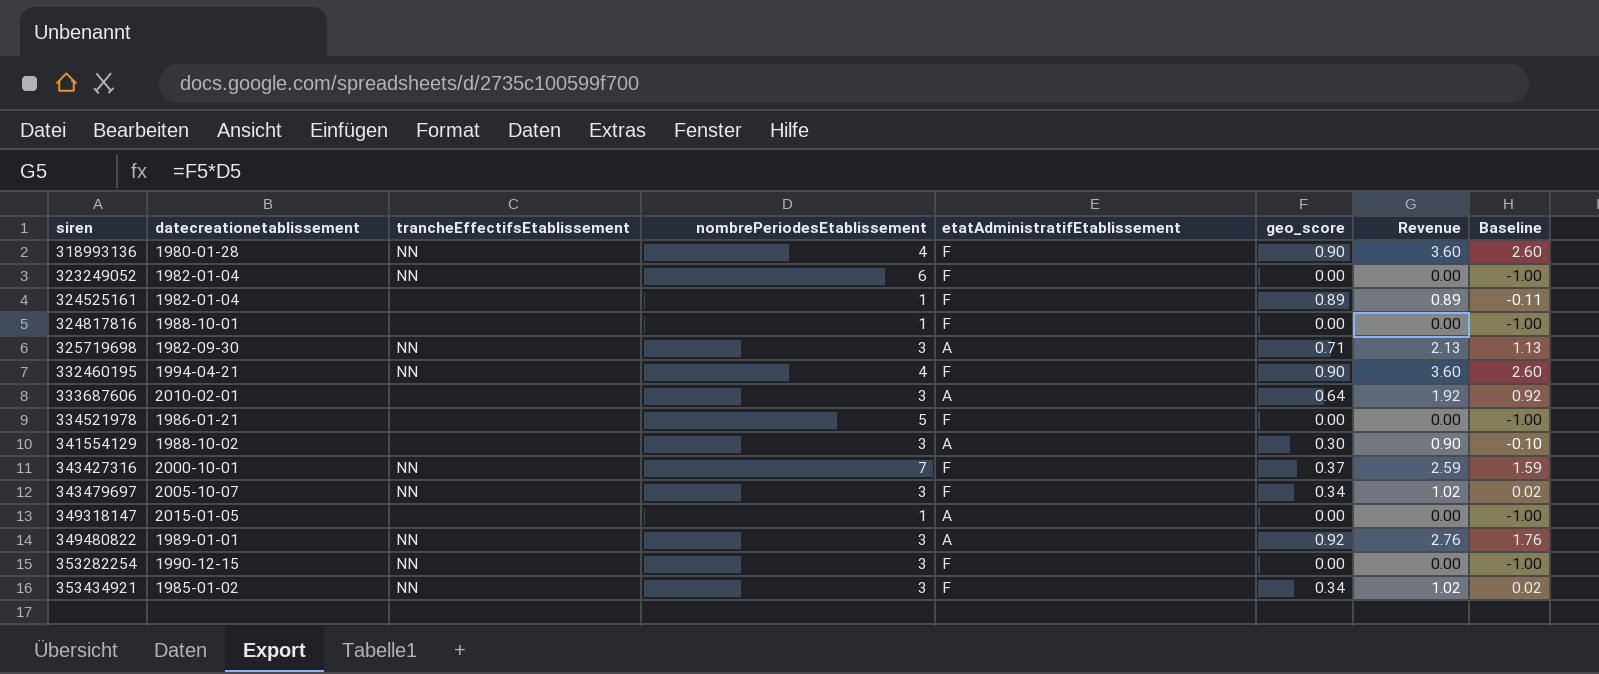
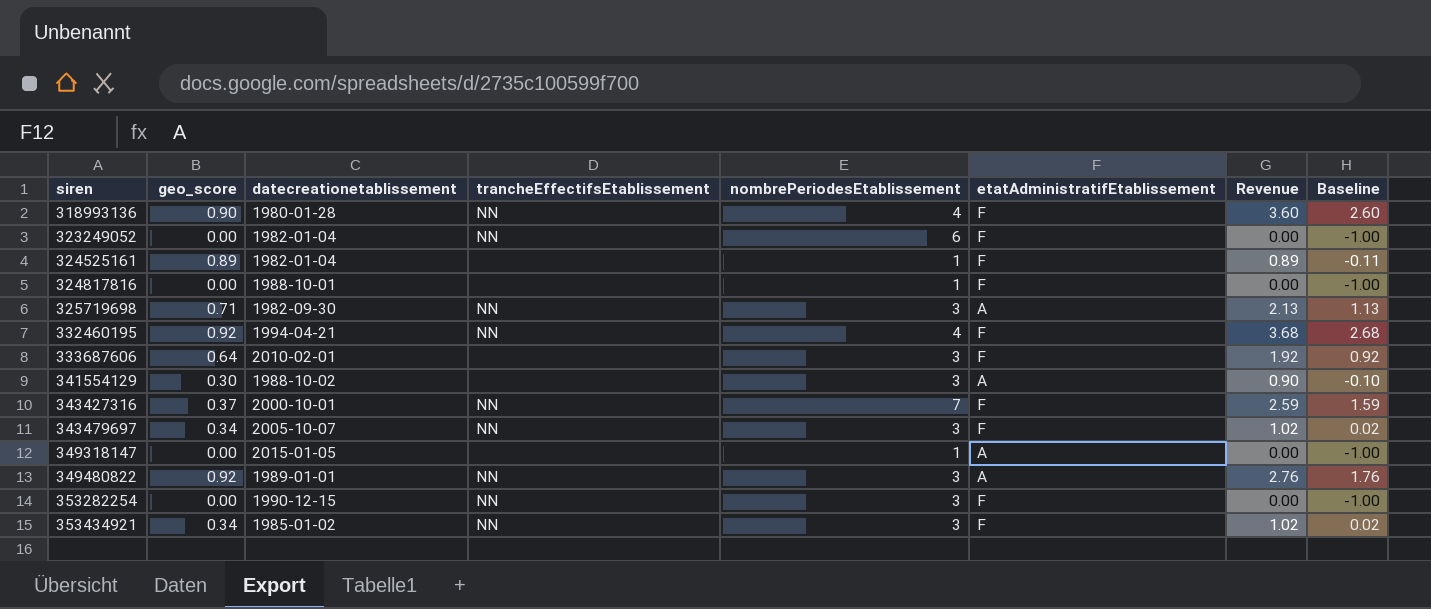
column geo_score | position: 6 -> 2
row 334521978: 1986-01-21 | none | 5 | F | 0.00 | 0.00 | -1.00 -> none
332460195 | geo_score: 0.90 -> 0.92
332460195 | Revenue: 3.60 -> 3.68
332460195 | Baseline: 2.60 -> 2.68
333687606 | etatAdministratifEtablissement: A -> F

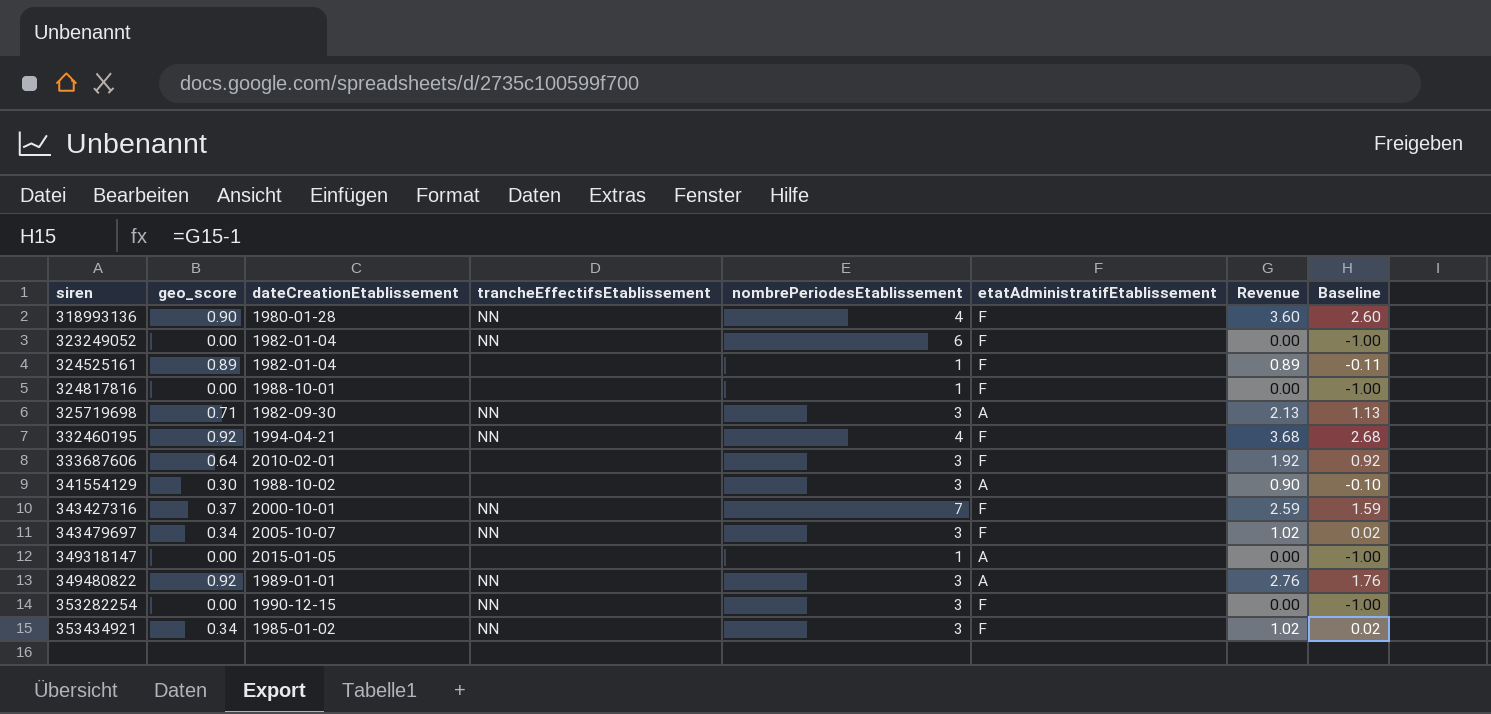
column name: datecreationetablissement -> dateCreationEtablissement

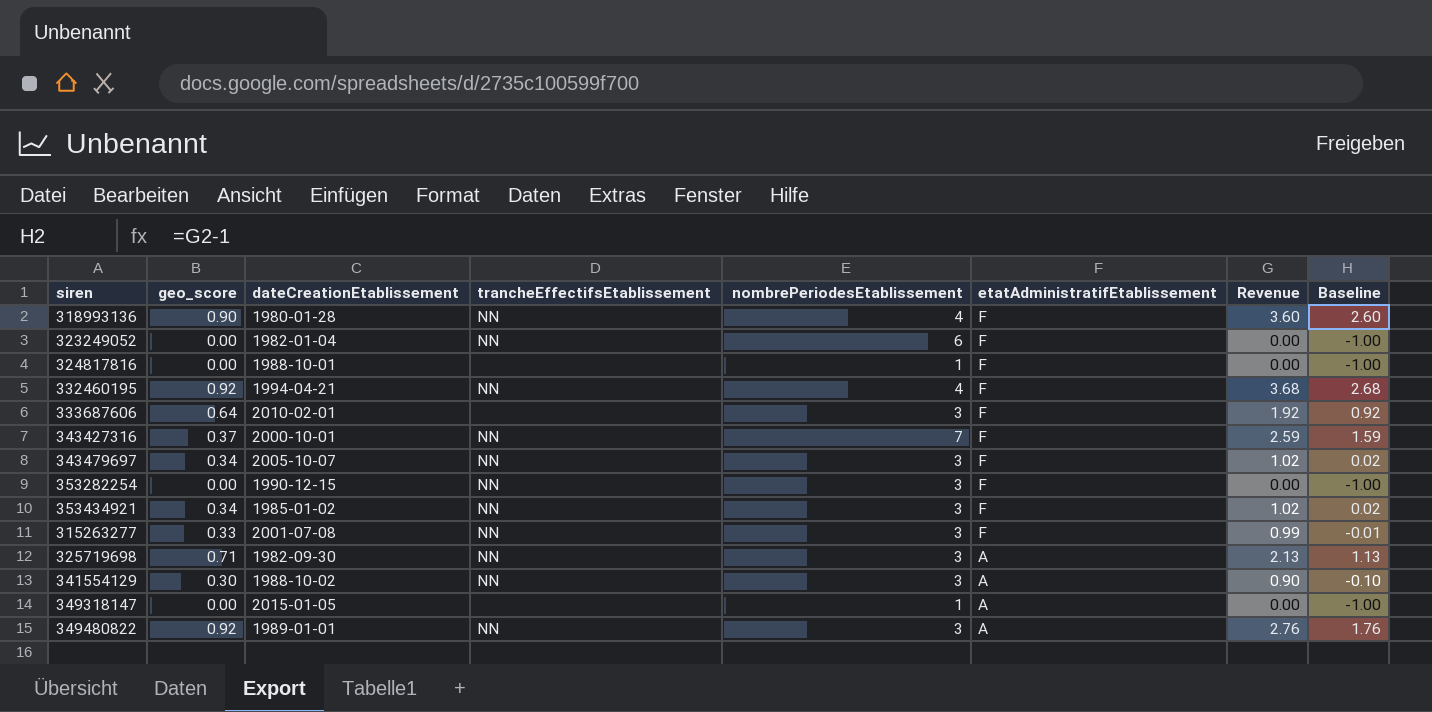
row order: siren ascending -> etatAdministratifEtablissement descending
row 324525161: 0.89 | 1982-01-04 | none | 1 | F | 0.89 | -0.11 -> none
row 315263277: none -> 0.33 | 2001-07-08 | NN | 3 | F | 0.99 | -0.01
341554129 | trancheEffectifsEtablissement: none -> NN

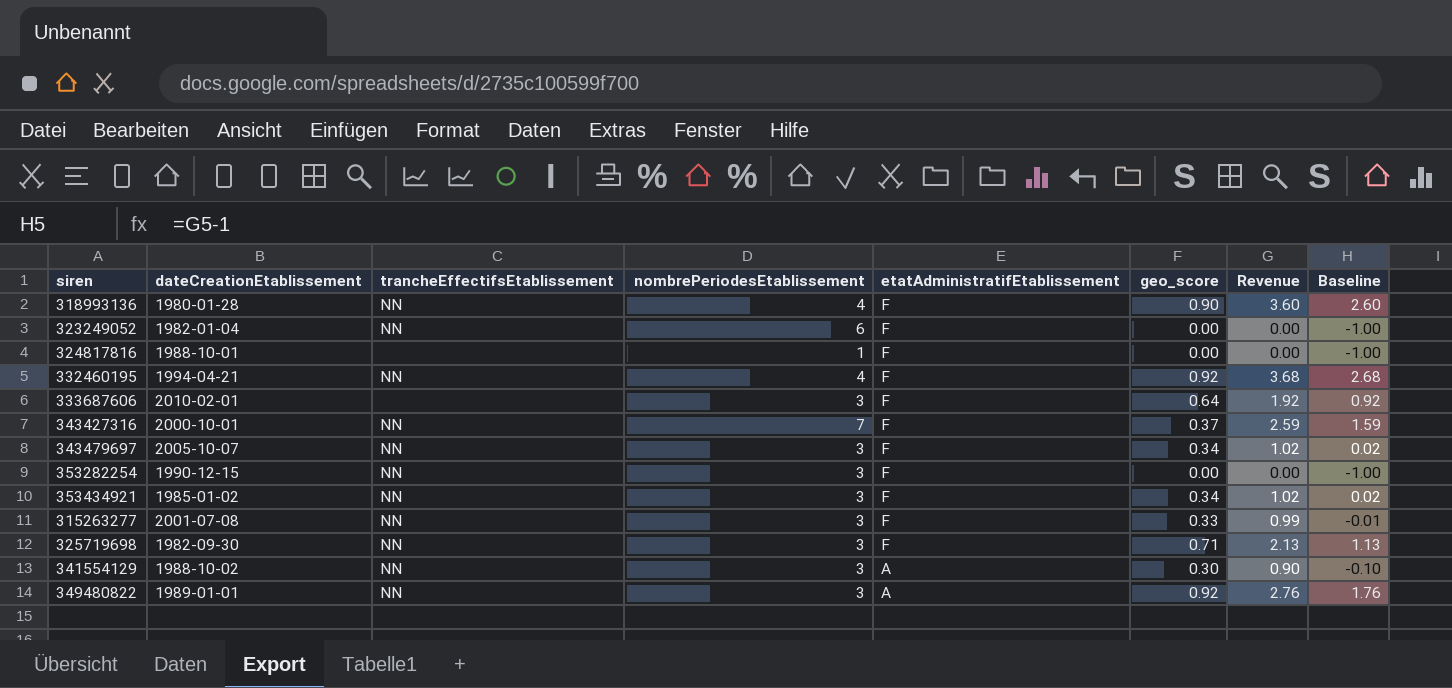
column geo_score | position: 2 -> 6
row 349318147: 0.00 | 2015-01-05 | none | 1 | A | 0.00 | -1.00 -> none
325719698 | etatAdministratifEtablissement: A -> F

